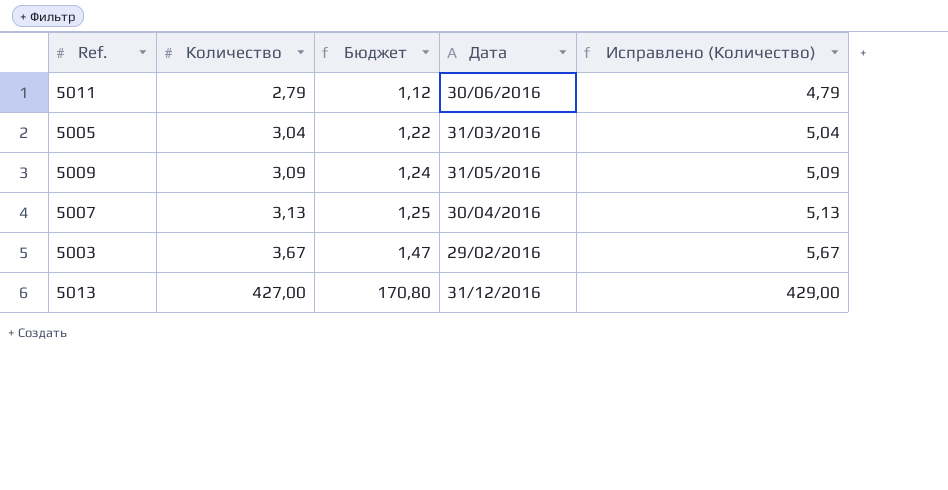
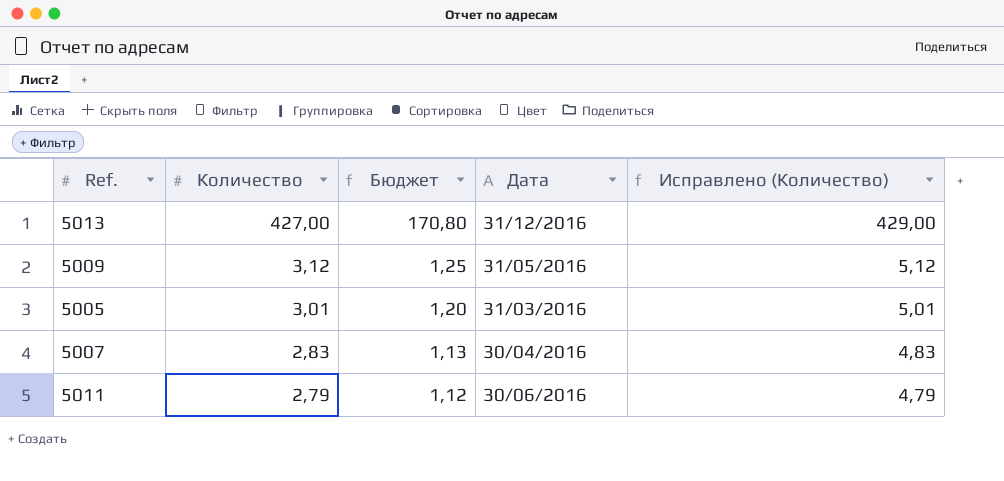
row order: Количество ascending -> Количество descending
row 5003: 3,67 | 1,47 | 29/02/2016 | 5,67 -> none
5009 | Количество: 3,09 -> 3,12
5009 | Бюджет: 1,24 -> 1,25
5009 | Исправлено (Количество): 5,09 -> 5,12
5005 | Количество: 3,04 -> 3,01
5005 | Бюджет: 1,22 -> 1,20
5005 | Исправлено (Количество): 5,04 -> 5,01
5007 | Количество: 3,13 -> 2,83
5007 | Бюджет: 1,25 -> 1,13
5007 | Исправлено (Количество): 5,13 -> 4,83

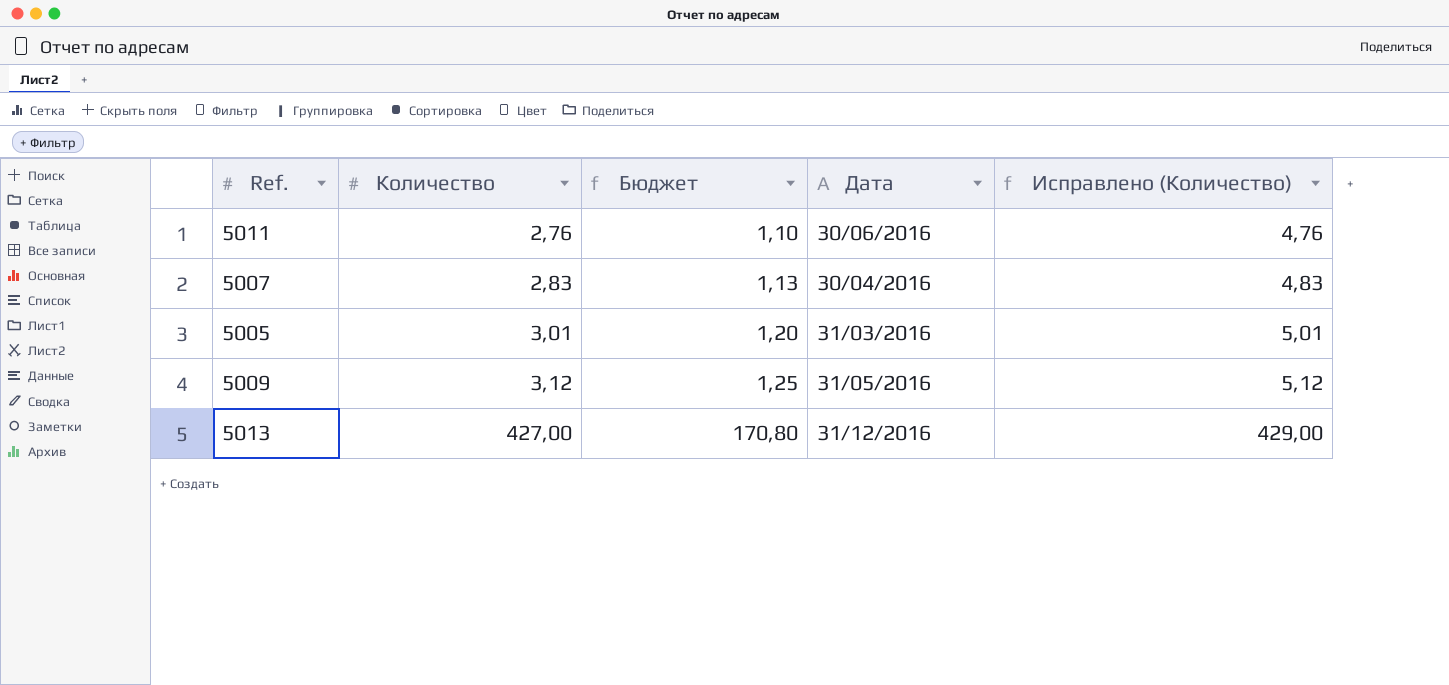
row order: Количество descending -> Количество ascending
5011 | Количество: 2,79 -> 2,76
5011 | Бюджет: 1,12 -> 1,10
5011 | Исправлено (Количество): 4,79 -> 4,76

